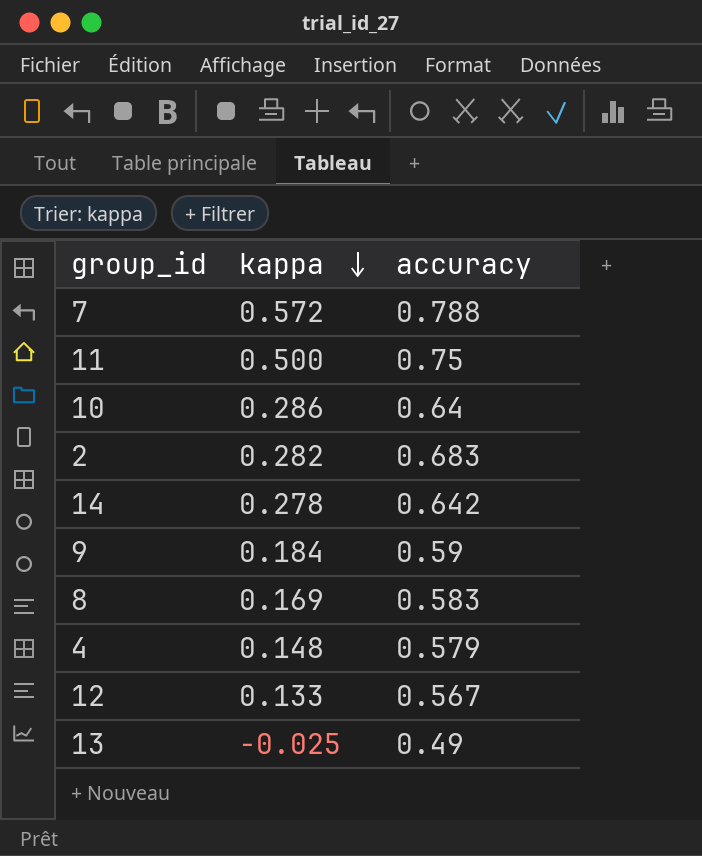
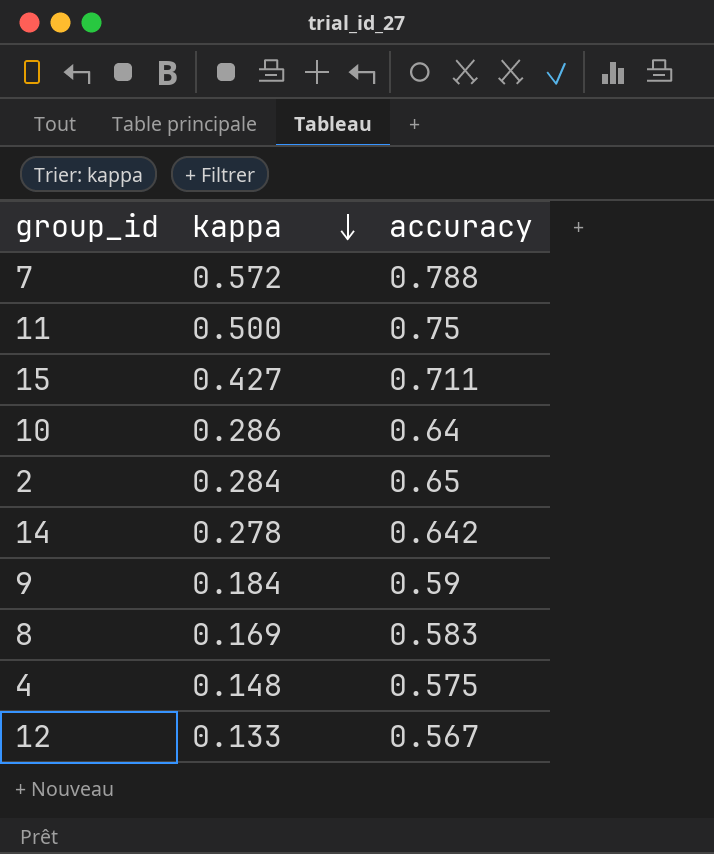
row 13: -0.025 | 0.49 -> none
row 15: none -> 0.427 | 0.711
2 | kappa: 0.282 -> 0.284
2 | accuracy: 0.683 -> 0.65
4 | accuracy: 0.579 -> 0.575

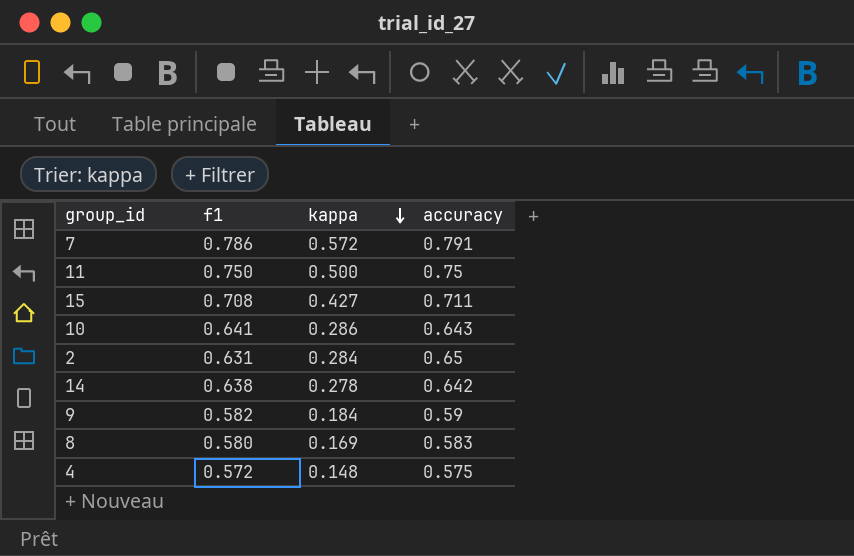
column f1 | position: none -> 2
row 12: 0.133 | 0.567 -> none
7 | accuracy: 0.788 -> 0.791
10 | accuracy: 0.64 -> 0.643

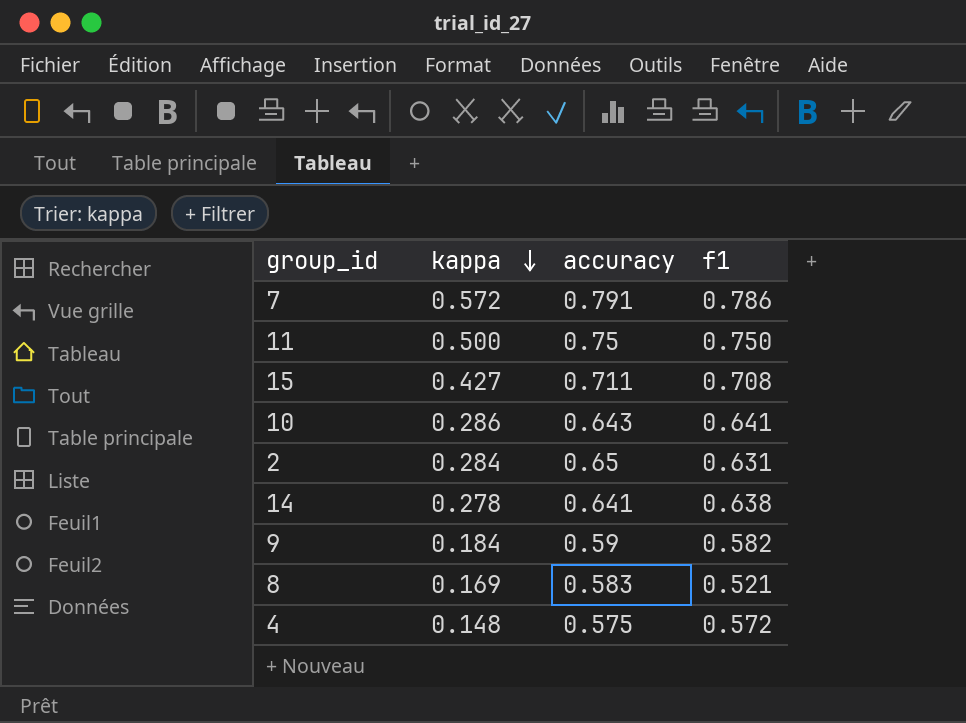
column f1 | position: 2 -> 4
14 | accuracy: 0.642 -> 0.641
8 | f1: 0.580 -> 0.521

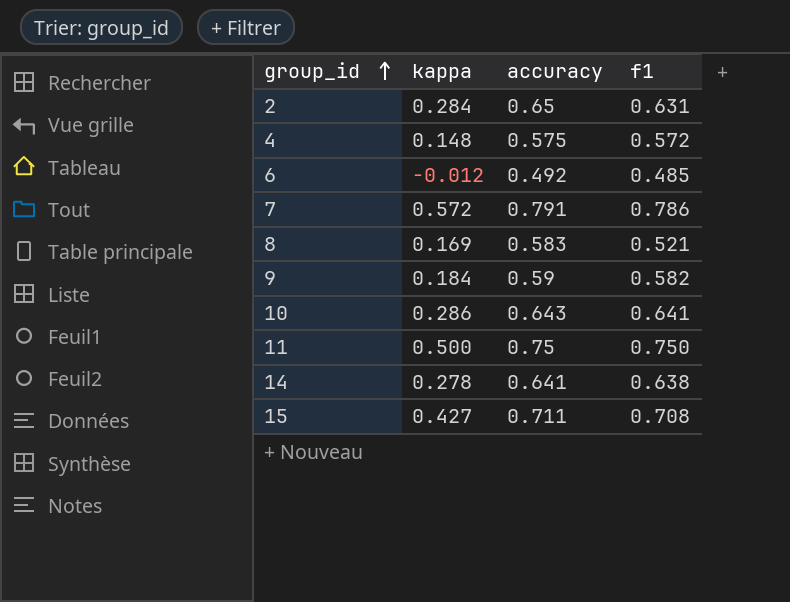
row order: kappa descending -> group_id ascending
row 6: none -> -0.012 | 0.492 | 0.485

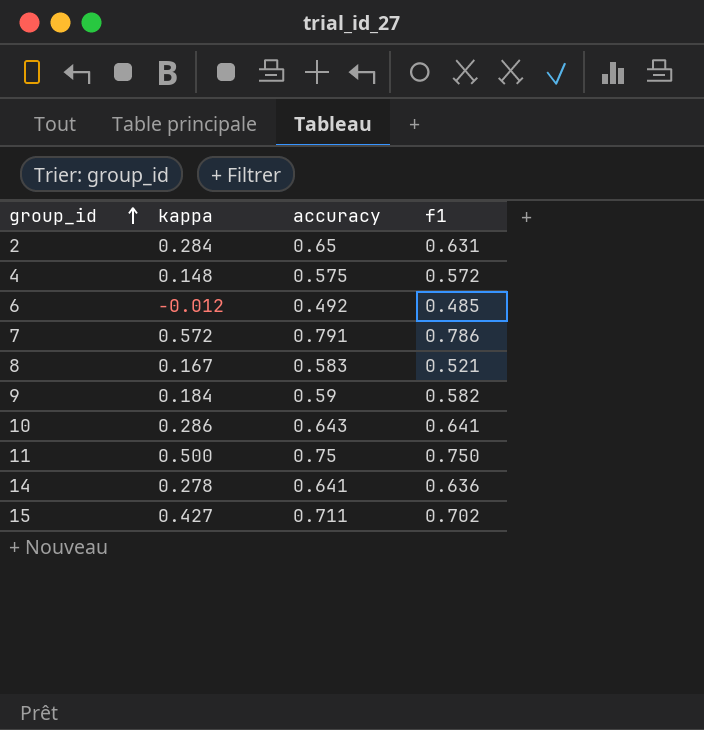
8 | kappa: 0.169 -> 0.167
14 | f1: 0.638 -> 0.636
15 | f1: 0.708 -> 0.702

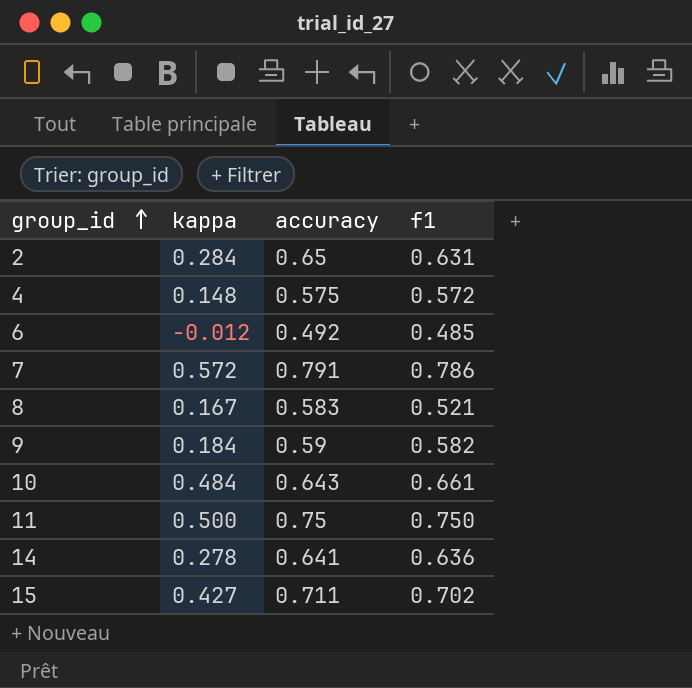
10 | kappa: 0.286 -> 0.484
10 | f1: 0.641 -> 0.661

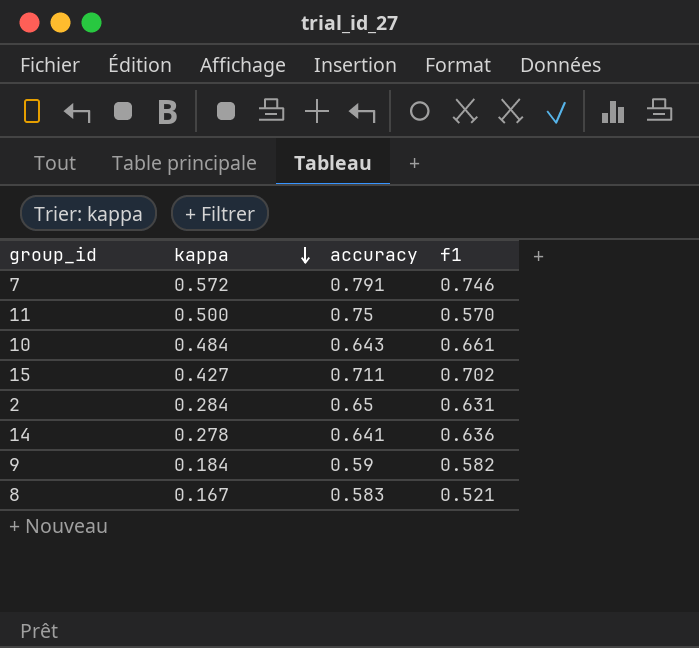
row order: group_id ascending -> kappa descending
row 4: 0.148 | 0.575 | 0.572 -> none
row 6: -0.012 | 0.492 | 0.485 -> none
7 | f1: 0.786 -> 0.746
11 | f1: 0.750 -> 0.570

